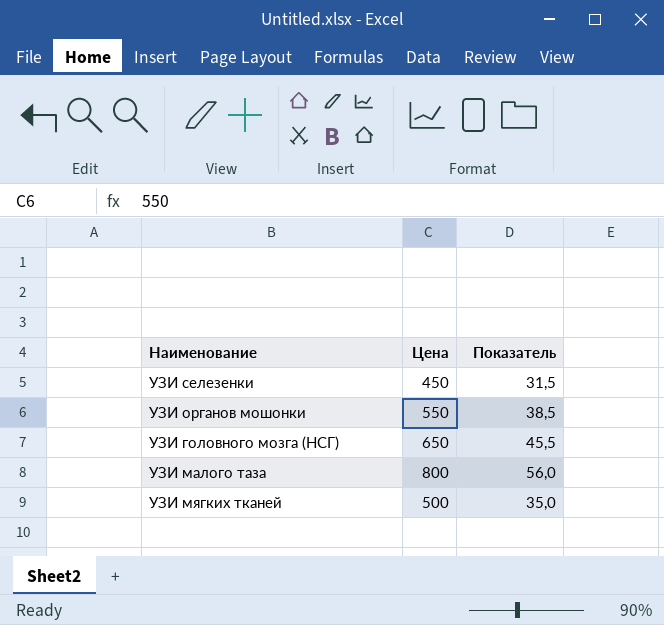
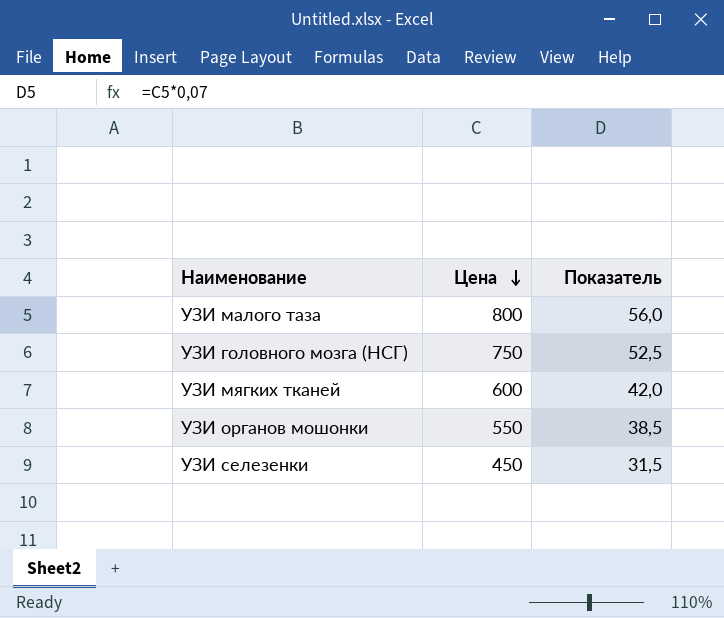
row order: none -> Цена descending
УЗИ головного мозга (НСГ) | Цена: 650 -> 750
УЗИ головного мозга (НСГ) | Показатель: 45,5 -> 52,5
УЗИ мягких тканей | Цена: 500 -> 600
УЗИ мягких тканей | Показатель: 35,0 -> 42,0

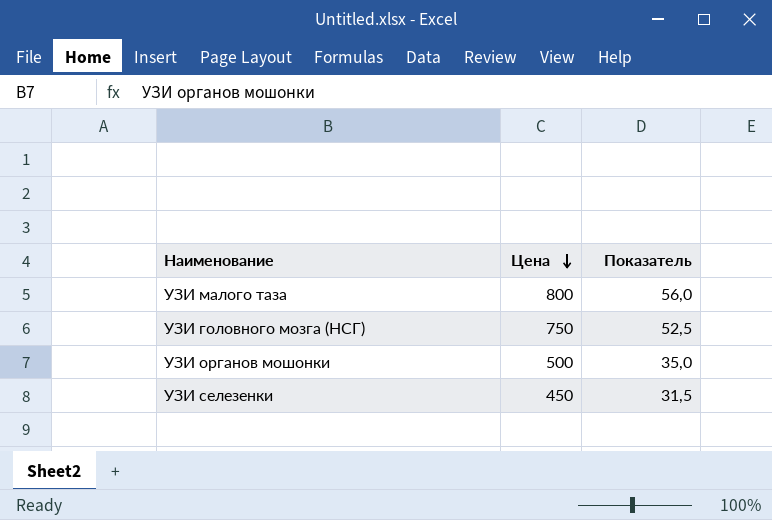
row УЗИ мягких тканей: 600 | 42,0 -> none
УЗИ органов мошонки | Цена: 550 -> 500
УЗИ органов мошонки | Показатель: 38,5 -> 35,0

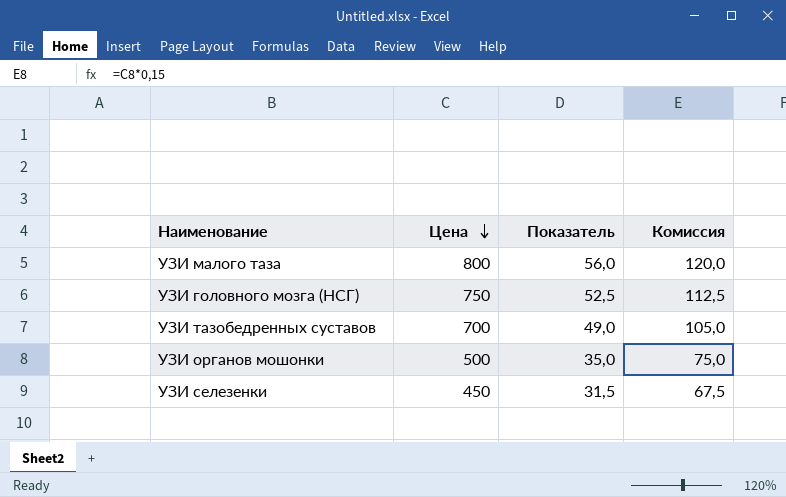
column Комиссия | formula: none -> [Цена] * 0,15
row УЗИ тазобедренных суставов: none -> 700 | 49,0 | 105,0

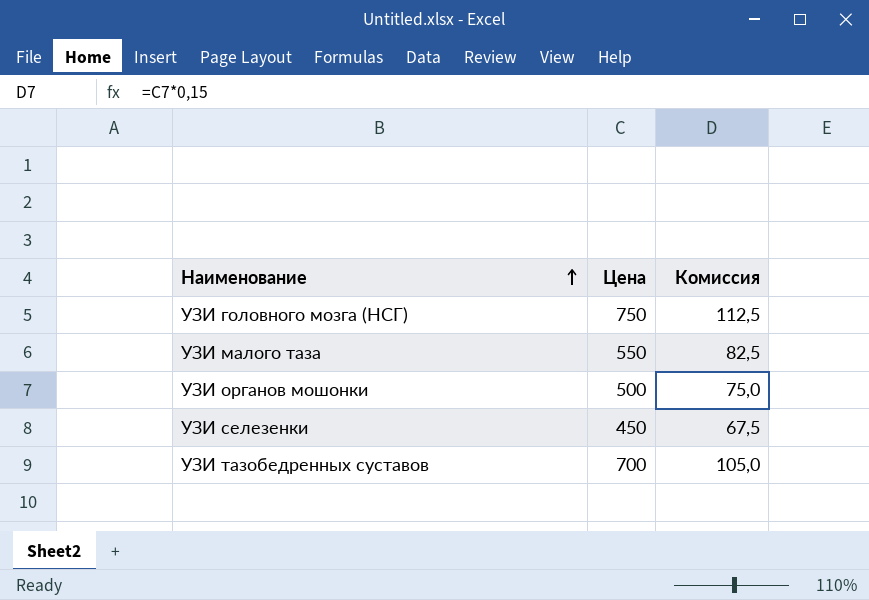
row order: Цена descending -> Наименование ascending
column Показатель | formula: [Цена] * 0,07 -> none
УЗИ малого таза | Цена: 800 -> 550
УЗИ малого таза | Комиссия: 120,0 -> 82,5

